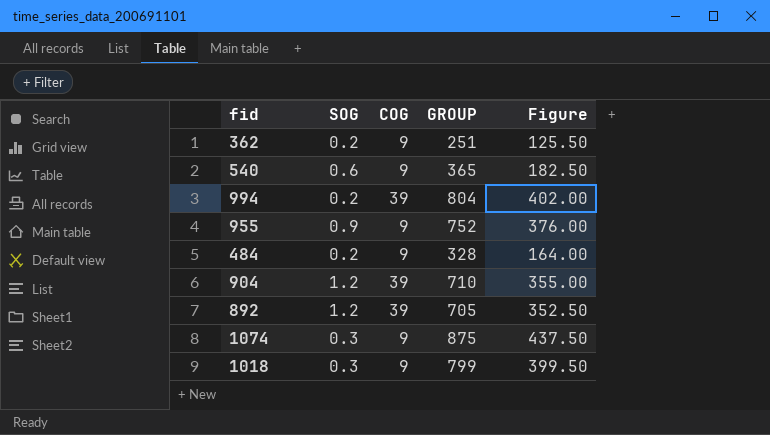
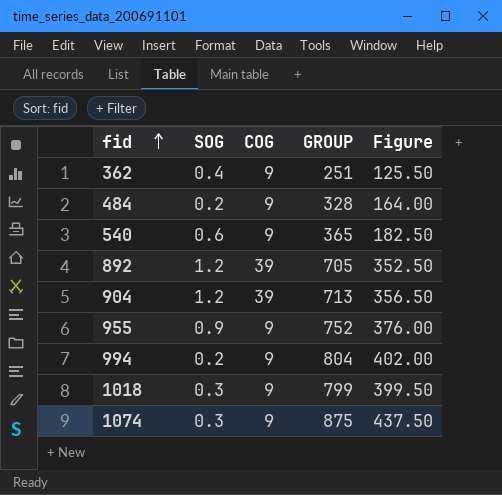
row order: none -> fid ascending
362 | SOG: 0.2 -> 0.4
904 | GROUP: 710 -> 713
904 | Figure: 355.00 -> 356.50
994 | COG: 39 -> 9

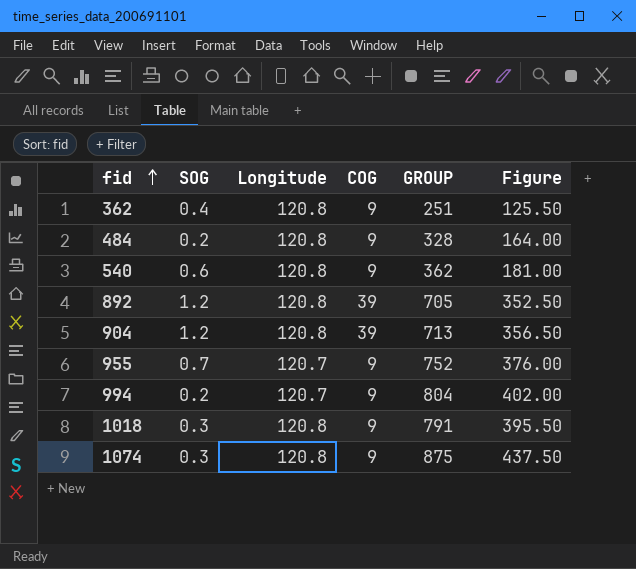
column Longitude | position: none -> 3
540 | GROUP: 365 -> 362
540 | Figure: 182.50 -> 181.00
955 | SOG: 0.9 -> 0.7
1018 | GROUP: 799 -> 791
1018 | Figure: 399.50 -> 395.50

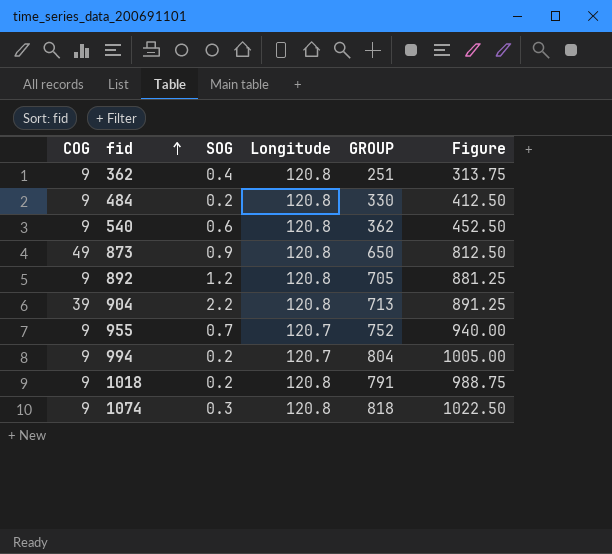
column COG | position: 4 -> 1
column Figure | formula: [GROUP] * 0.5 -> [GROUP] * 1.25
484 | GROUP: 328 -> 330
row 873: none -> 49 | 0.9 | 120.8 | 650 | 812.50
892 | COG: 39 -> 9
904 | SOG: 1.2 -> 2.2
1018 | SOG: 0.3 -> 0.2
1074 | GROUP: 875 -> 818

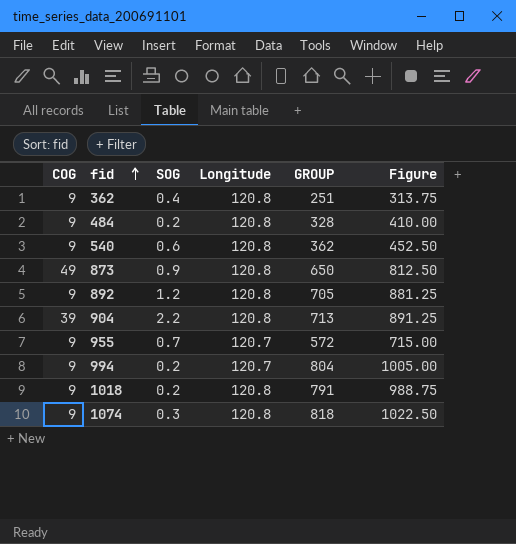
484 | GROUP: 330 -> 328
484 | Figure: 412.50 -> 410.00
955 | GROUP: 752 -> 572
955 | Figure: 940.00 -> 715.00

